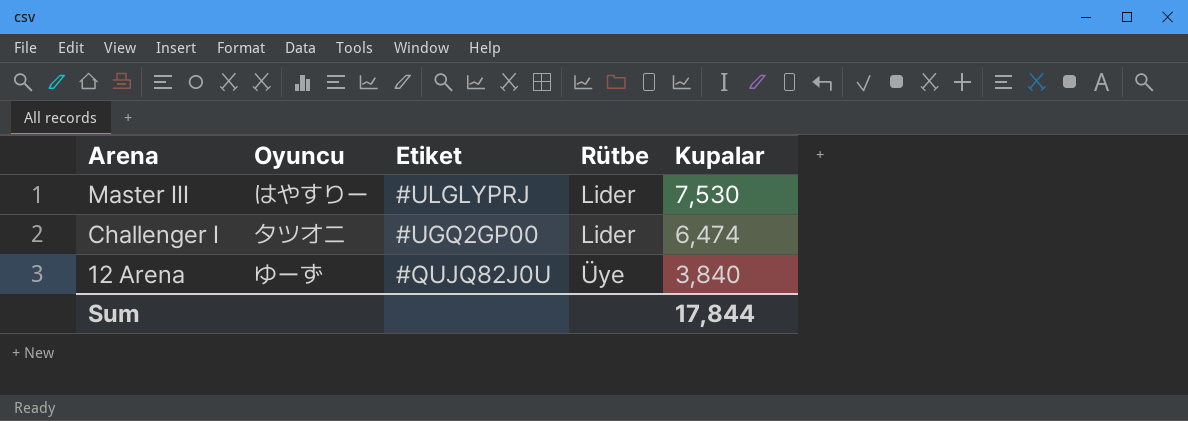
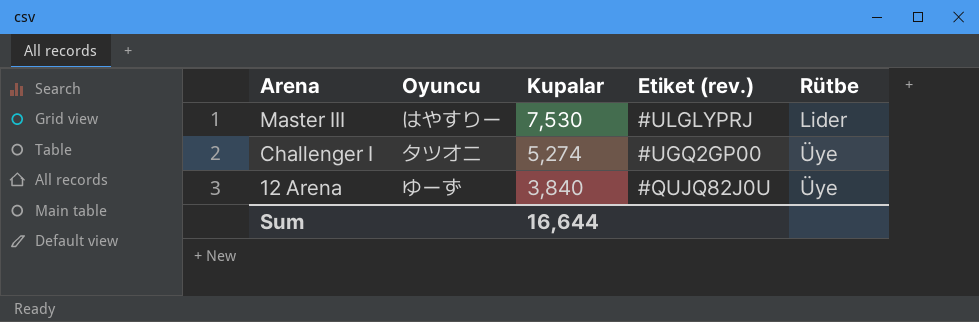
column Kupalar | position: 5 -> 3
column name: Etiket -> Etiket (rev.)
Challenger I | Kupalar: 6,474 -> 5,274
Challenger I | Rütbe: Lider -> Üye
Sum | Kupalar: 17,844 -> 16,644

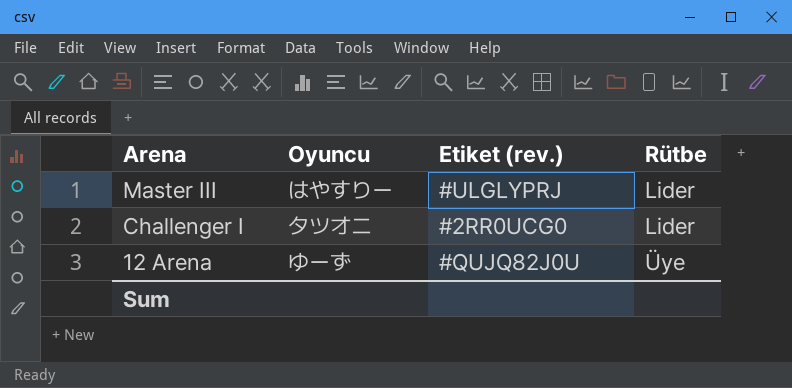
column Kupalar | position: 3 -> none
Challenger I | Etiket (rev.): #UGQ2GP00 -> #2RR0UCG0
Challenger I | Rütbe: Üye -> Lider

